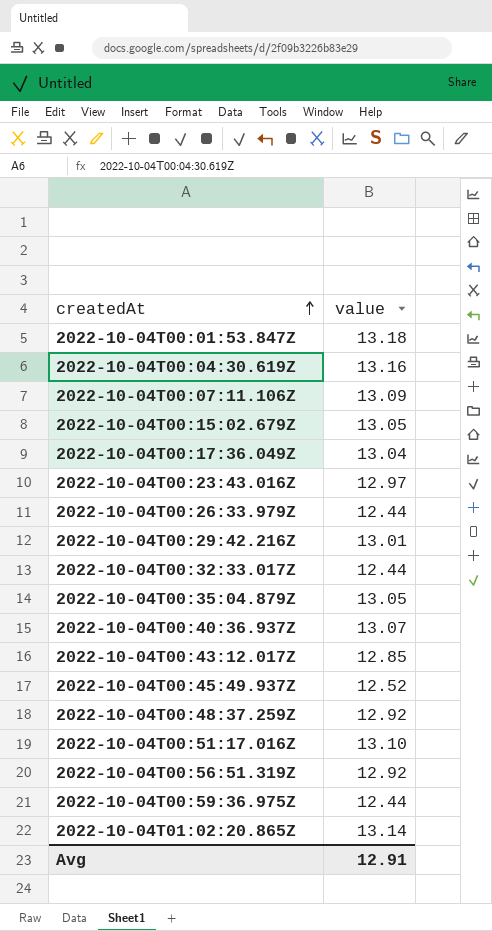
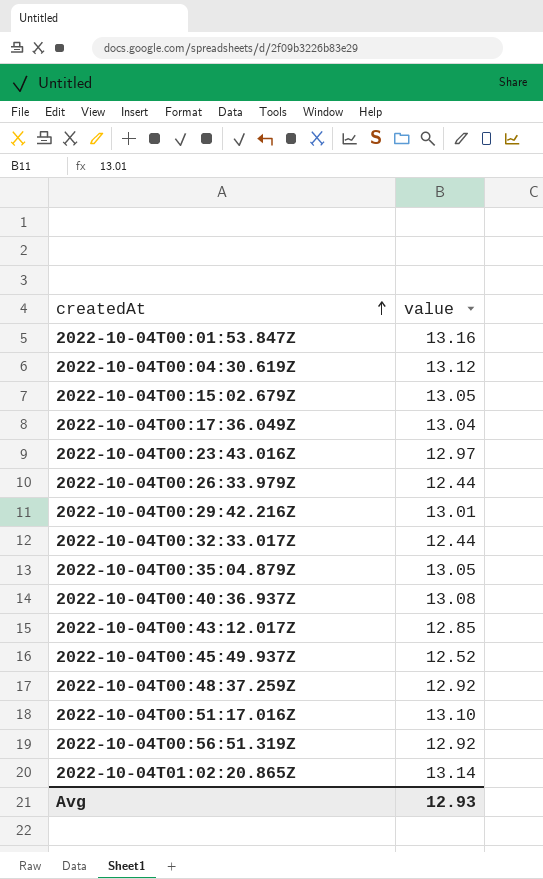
row 2022-10-04T00:07:11.106Z: 13.09 -> none
row 2022-10-04T00:59:36.975Z: 12.44 -> none
2022-10-04T00:01:53.847Z | value: 13.18 -> 13.16
2022-10-04T00:04:30.619Z | value: 13.16 -> 13.12
2022-10-04T00:40:36.937Z | value: 13.07 -> 13.08
Avg | value: 12.91 -> 12.93

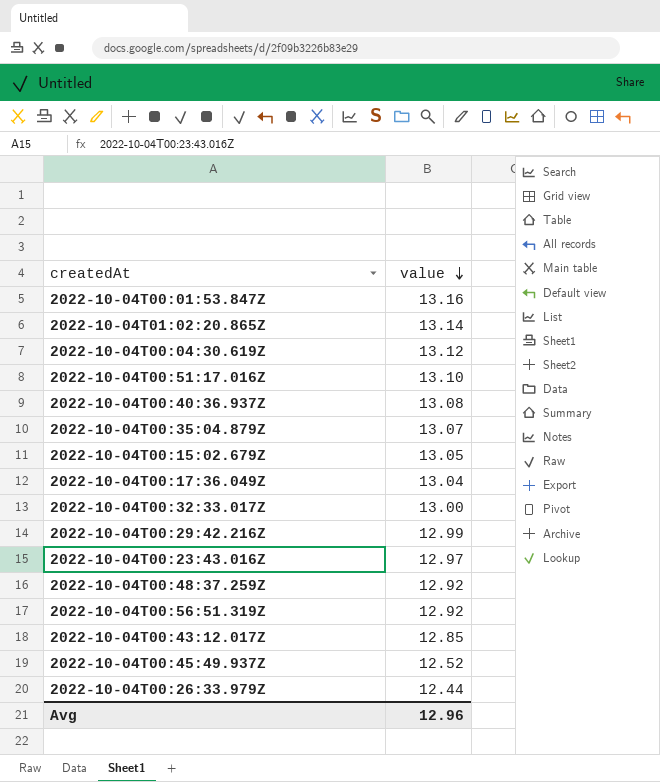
row order: createdAt ascending -> value descending
2022-10-04T00:35:04.879Z | value: 13.05 -> 13.07
2022-10-04T00:32:33.017Z | value: 12.44 -> 13.00
2022-10-04T00:29:42.216Z | value: 13.01 -> 12.99
Avg | value: 12.93 -> 12.96

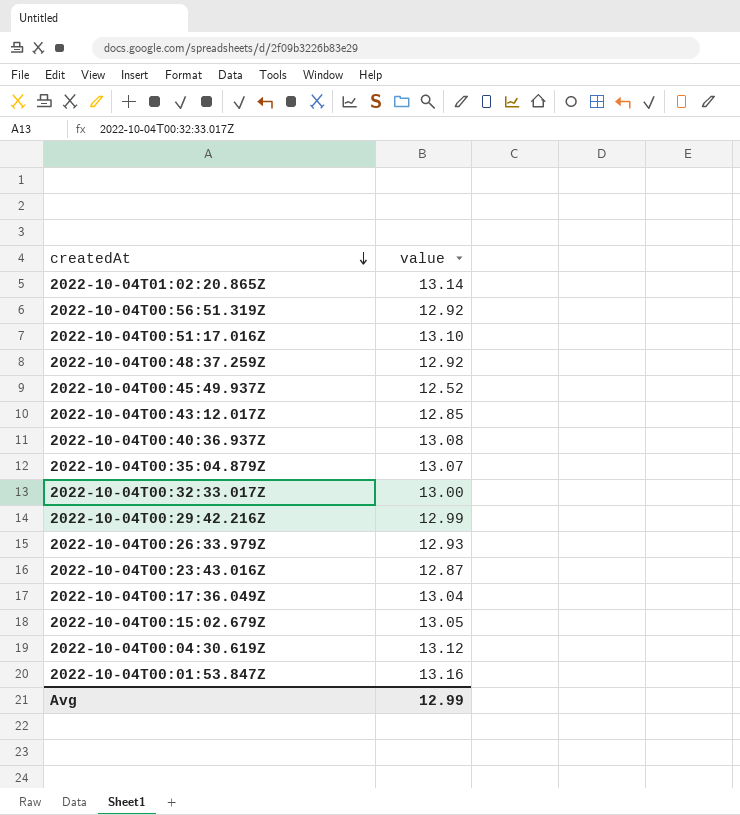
row order: value descending -> createdAt descending
2022-10-04T00:26:33.979Z | value: 12.44 -> 12.93
2022-10-04T00:23:43.016Z | value: 12.97 -> 12.87
Avg | value: 12.96 -> 12.99

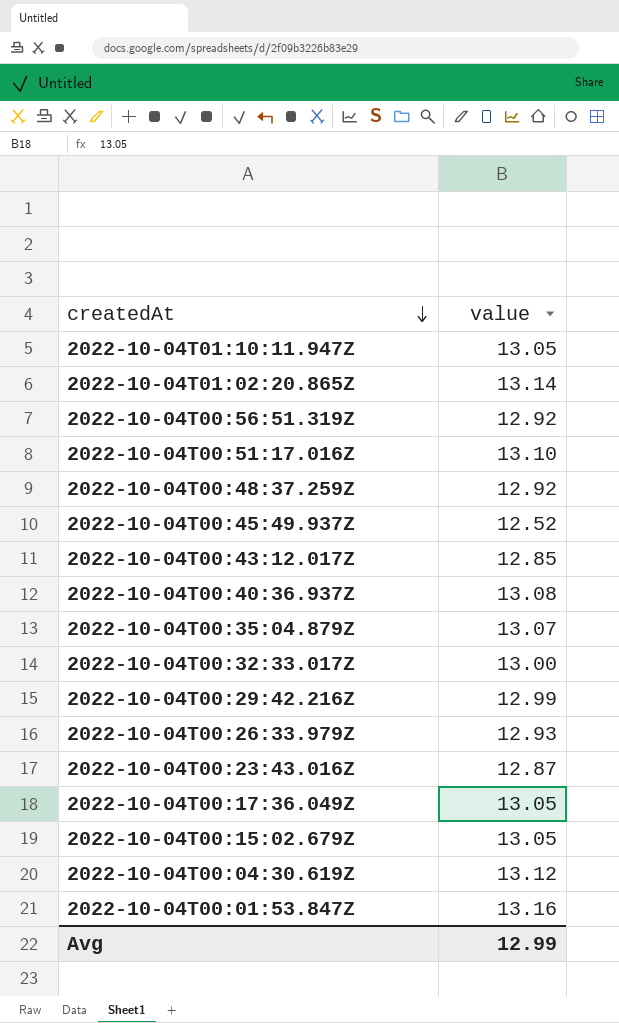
row 2022-10-04T01:10:11.947Z: none -> 13.05
2022-10-04T00:17:36.049Z | value: 13.04 -> 13.05

